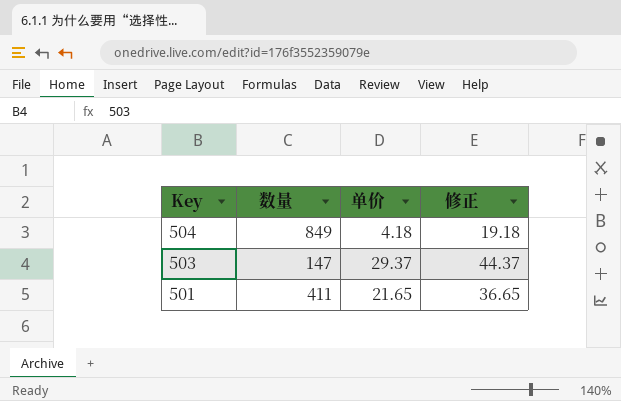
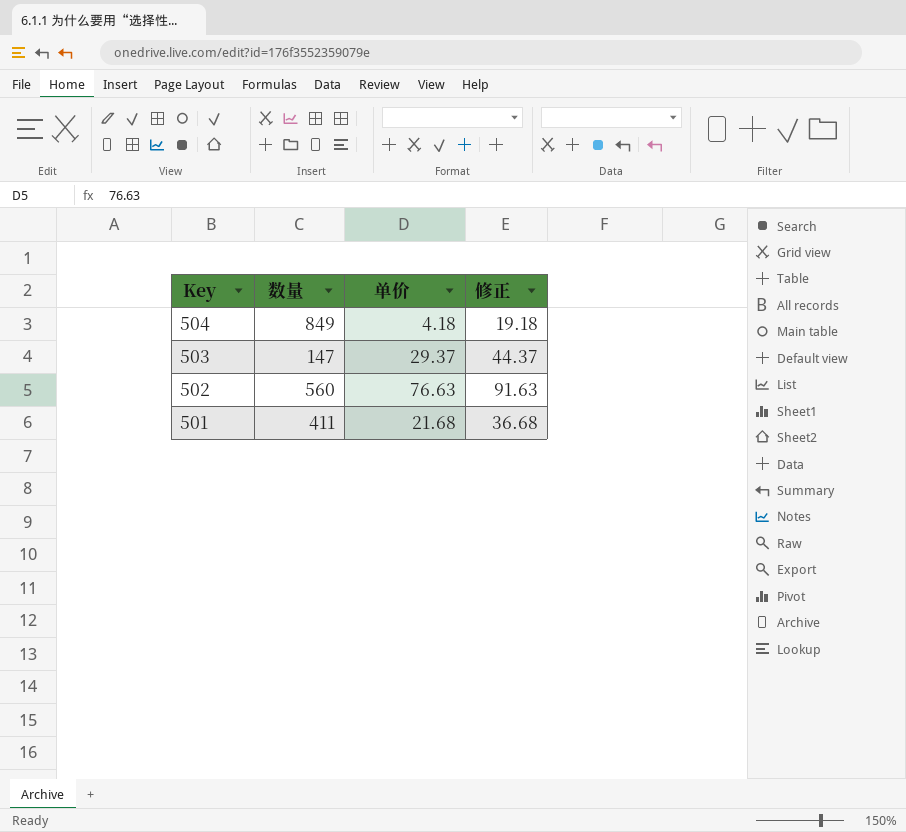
row 502: none -> 560 | 76.63 | 91.63
501 | 单价: 21.65 -> 21.68
501 | 修正: 36.65 -> 36.68

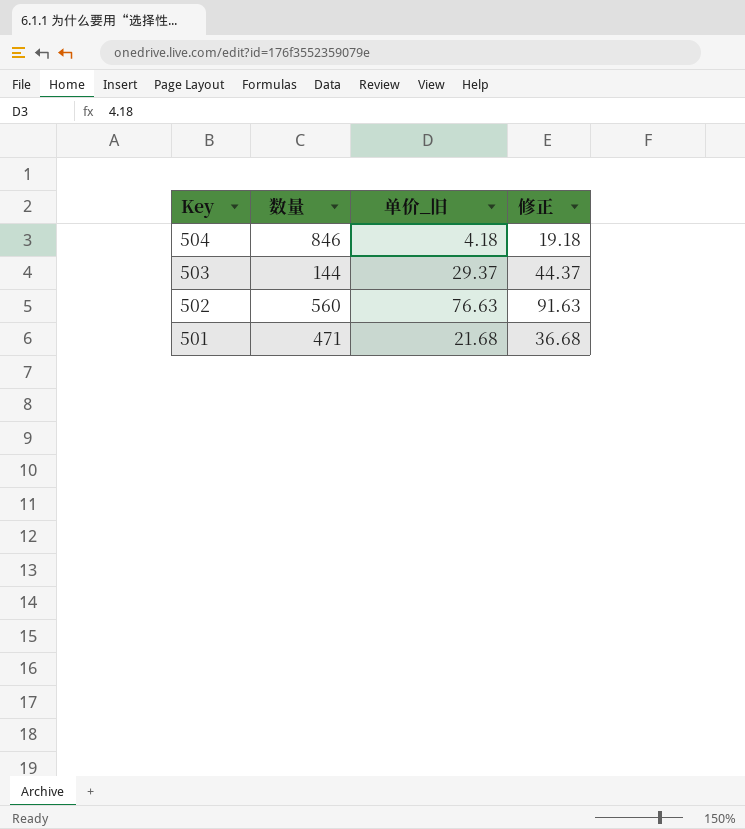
column name: 单价 -> 单价_旧
504 | 数量: 849 -> 846
503 | 数量: 147 -> 144
501 | 数量: 411 -> 471

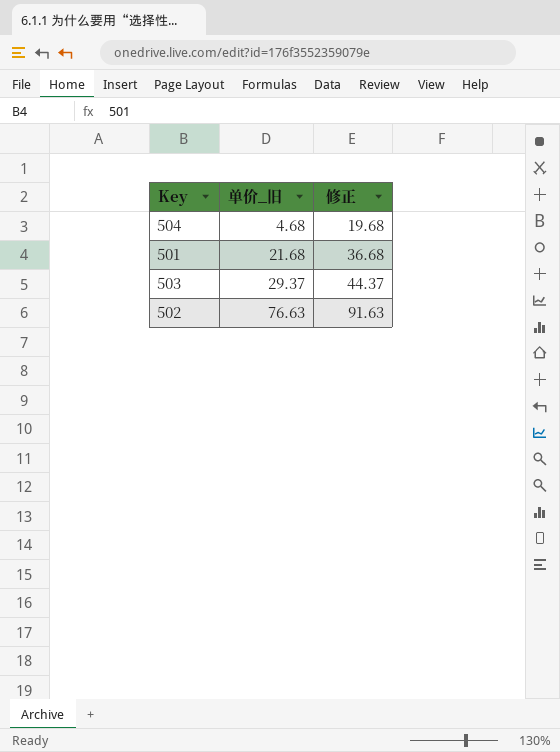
row order: Key descending -> 单价_旧 ascending
column 数量 | position: 2 -> none
504 | 单价_旧: 4.18 -> 4.68
504 | 修正: 19.18 -> 19.68

